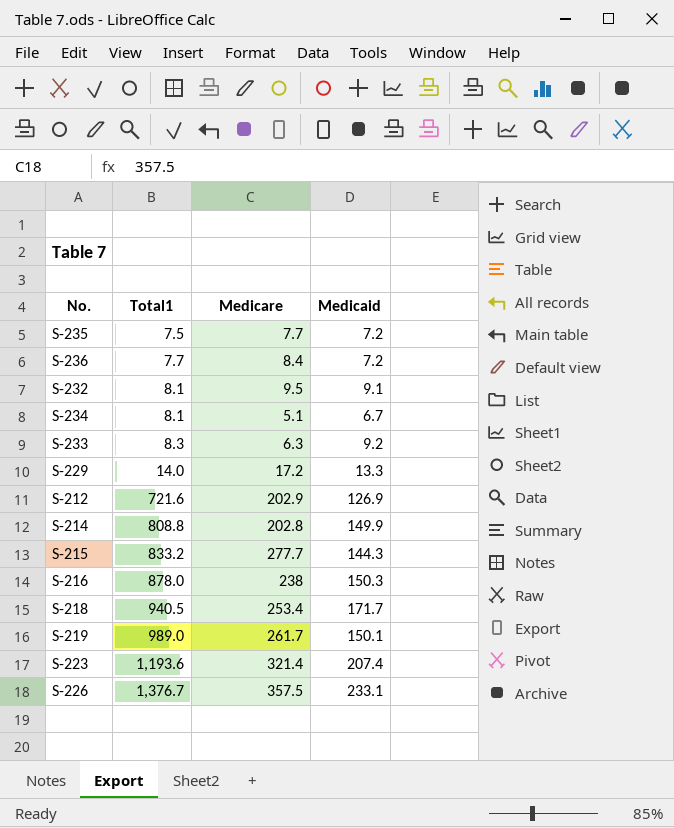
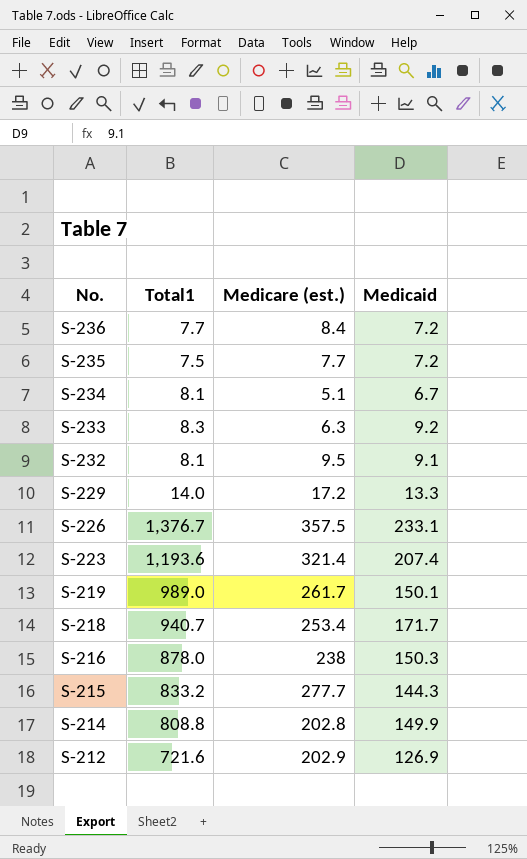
row order: Total1 ascending -> No. descending
column name: Medicare -> Medicare (est.)
S-218 | Total1: 940.5 -> 940.7

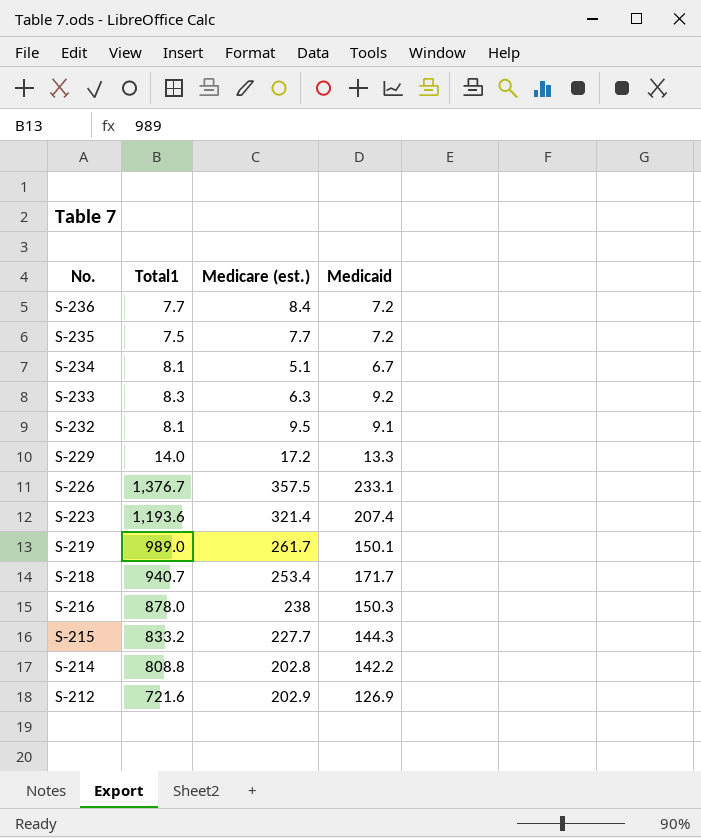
S-215 | Medicare (est.): 277.7 -> 227.7
S-214 | Medicaid: 149.9 -> 142.2

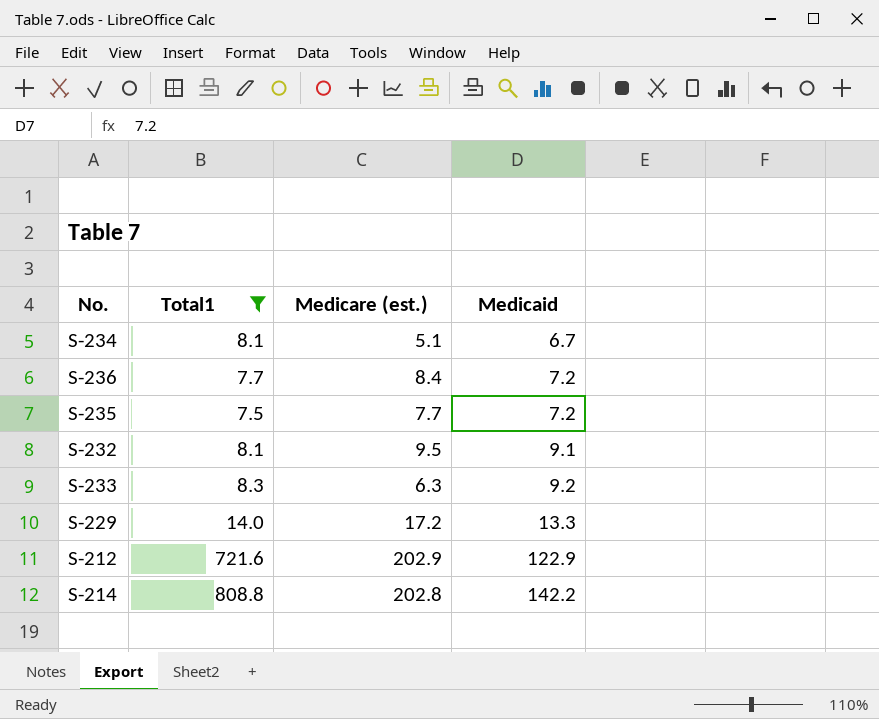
filter: none -> Total1 <= 808.8
row order: No. descending -> Medicaid ascending
S-212 | Medicaid: 126.9 -> 122.9

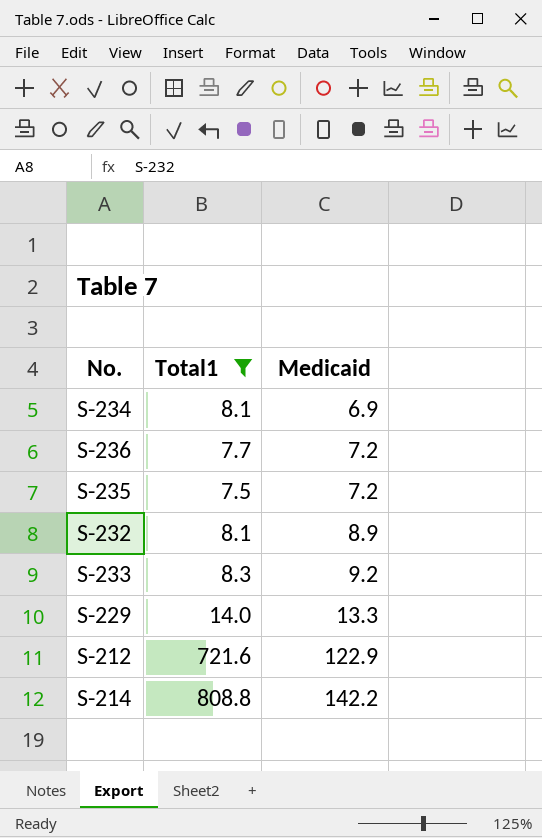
column Medicare (est.) | position: 3 -> none
S-234 | Medicaid: 6.7 -> 6.9
S-232 | Medicaid: 9.1 -> 8.9

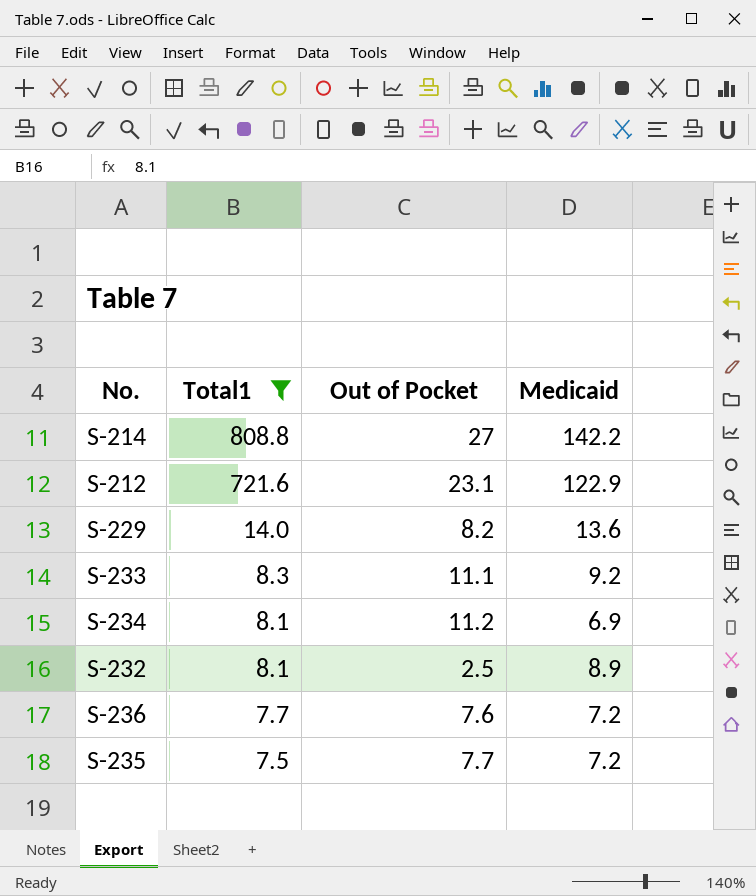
row order: Medicaid ascending -> Total1 descending
column Out of Pocket | position: none -> 3
S-229 | Medicaid: 13.3 -> 13.6

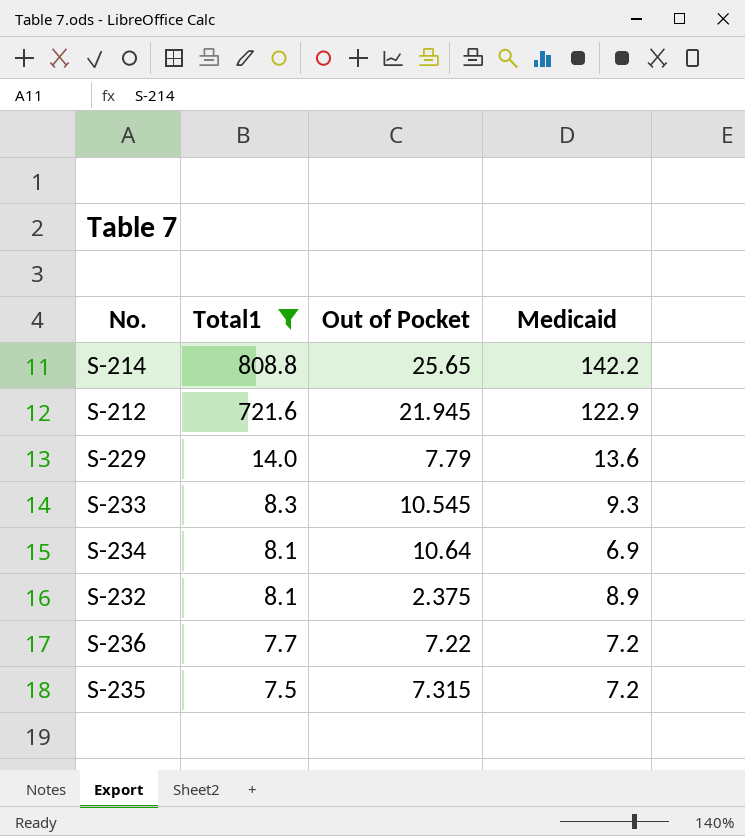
S-214 | Out of Pocket: 27 -> 25.65
S-212 | Out of Pocket: 23.1 -> 21.945
S-229 | Out of Pocket: 8.2 -> 7.79
S-233 | Out of Pocket: 11.1 -> 10.545
S-233 | Medicaid: 9.2 -> 9.3
S-234 | Out of Pocket: 11.2 -> 10.64
S-232 | Out of Pocket: 2.5 -> 2.375
S-236 | Out of Pocket: 7.6 -> 7.22
S-235 | Out of Pocket: 7.7 -> 7.315

